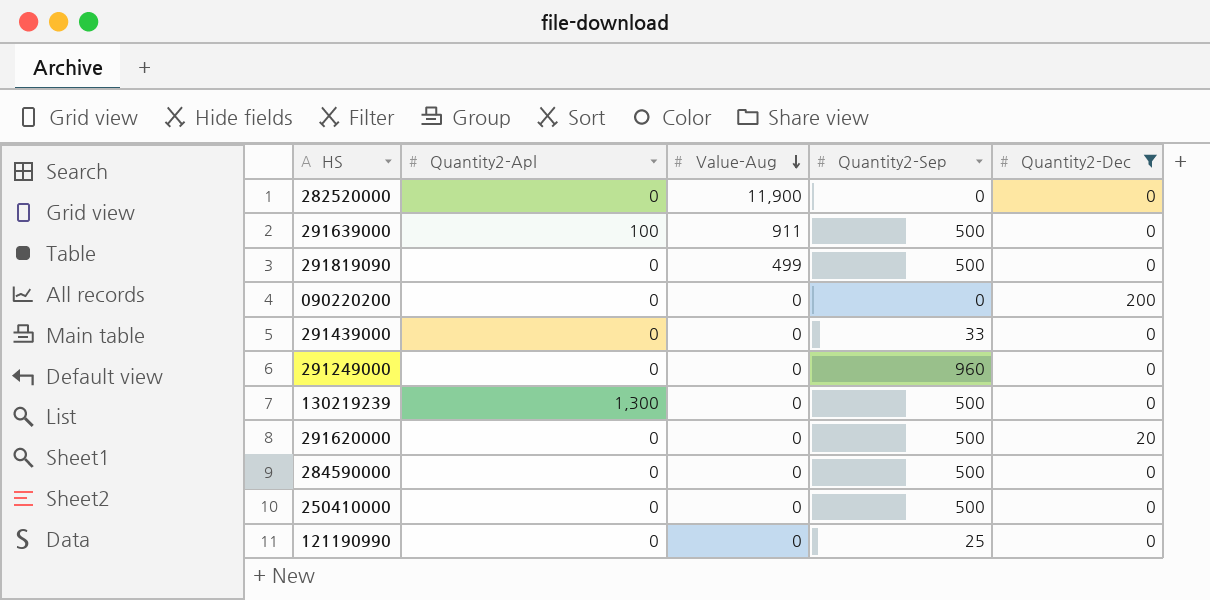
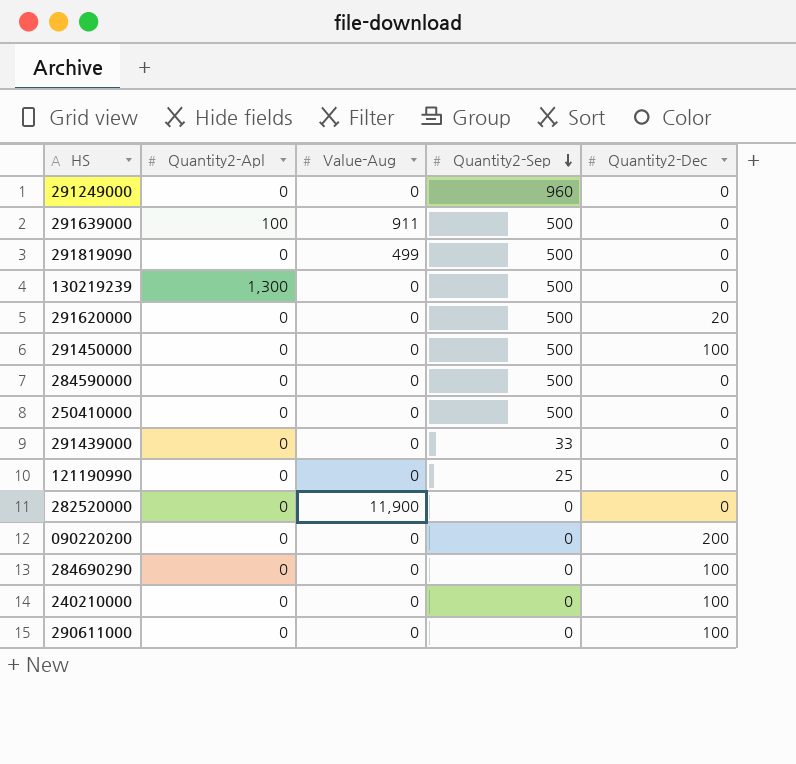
filter: Quantity2-Dec != 100 -> none
row order: Value-Aug descending -> Quantity2-Sep descending

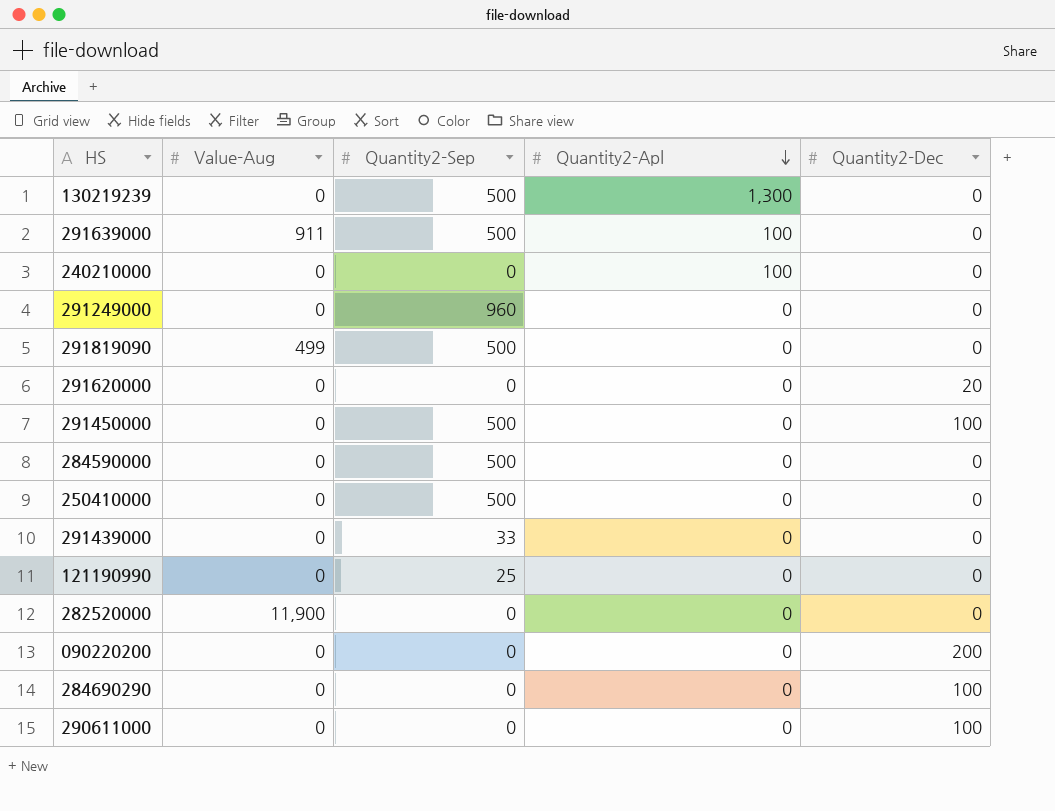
row order: Quantity2-Sep descending -> Quantity2-Apl descending
column Quantity2-Apl | position: 2 -> 4
240210000 | Quantity2-Apl: 0 -> 100
240210000 | Quantity2-Dec: 100 -> 0
291620000 | Quantity2-Sep: 500 -> 0

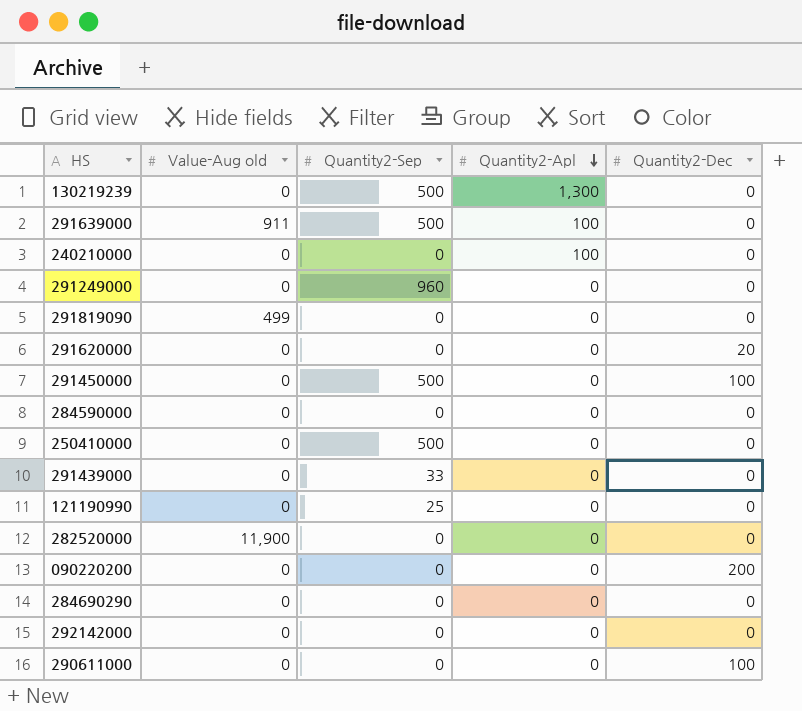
column name: Value-Aug -> Value-Aug old
291819090 | Quantity2-Sep: 500 -> 0
284590000 | Quantity2-Sep: 500 -> 0
284690290 | Quantity2-Dec: 100 -> 0
row 292142000: none -> 0 | 0 | 0 | 0

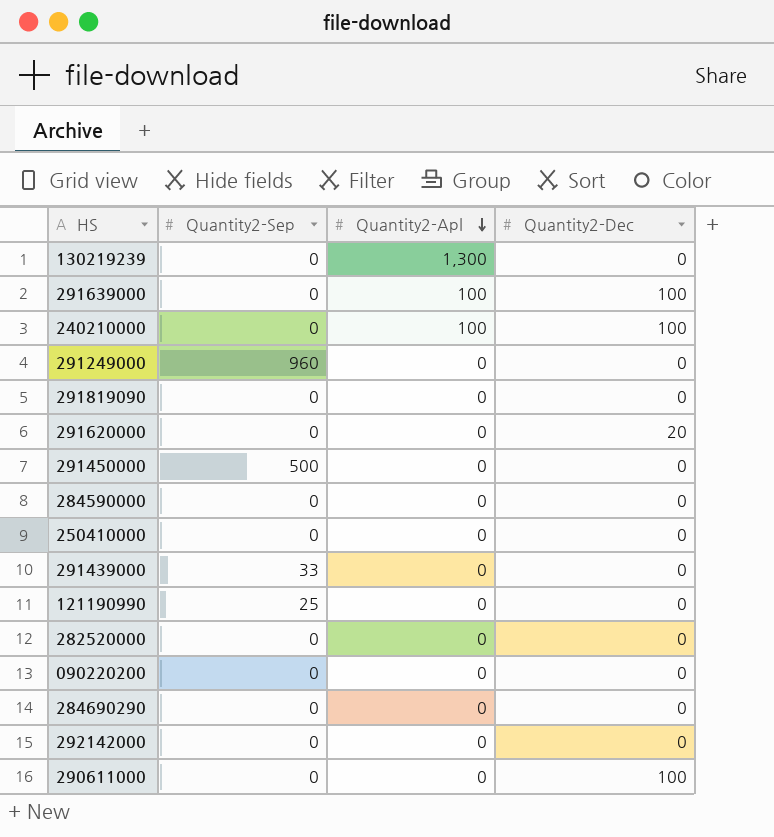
column Value-Aug old | position: 2 -> none
130219239 | Quantity2-Sep: 500 -> 0
291639000 | Quantity2-Sep: 500 -> 0
291639000 | Quantity2-Dec: 0 -> 100
240210000 | Quantity2-Dec: 0 -> 100
291450000 | Quantity2-Dec: 100 -> 0
250410000 | Quantity2-Sep: 500 -> 0
090220200 | Quantity2-Dec: 200 -> 0

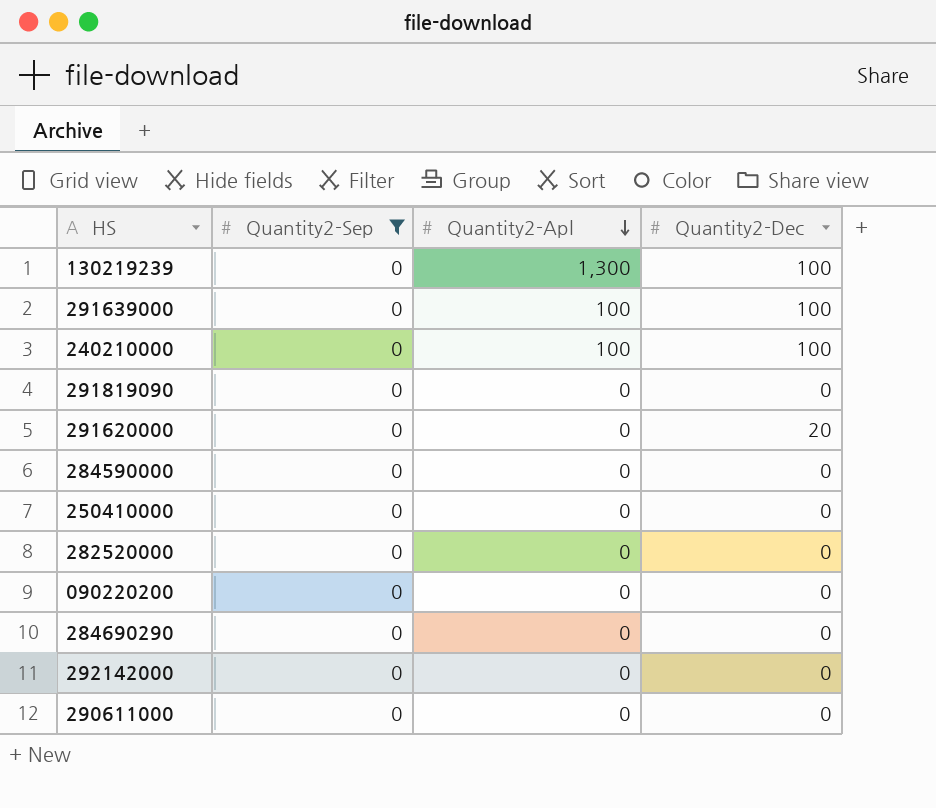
filter: none -> Quantity2-Sep = 0
130219239 | Quantity2-Dec: 0 -> 100
290611000 | Quantity2-Dec: 100 -> 0

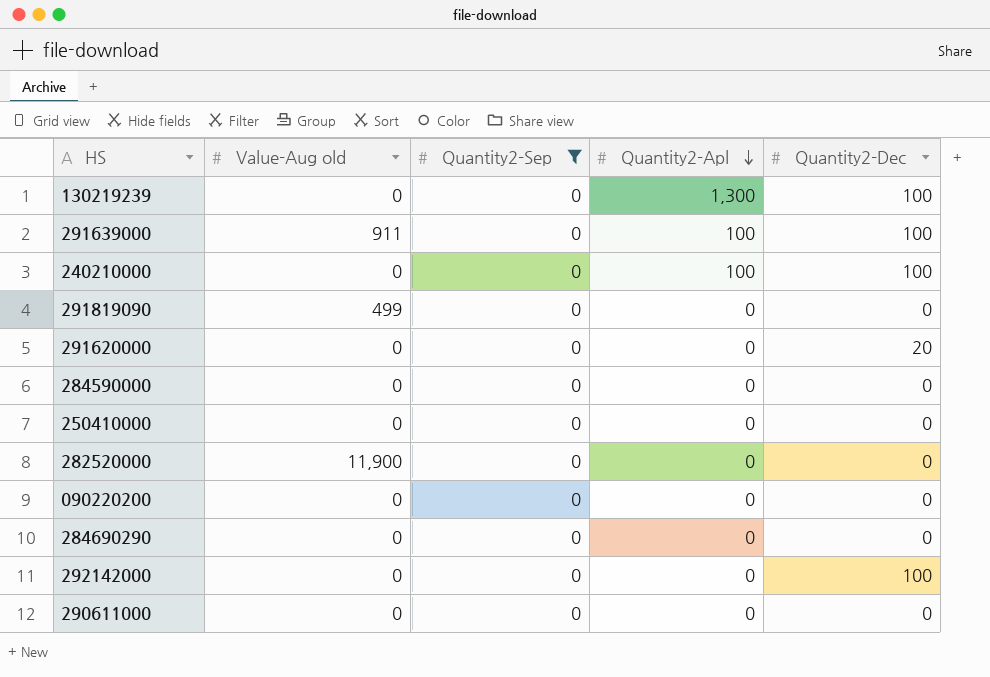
column Value-Aug old | position: none -> 2
292142000 | Quantity2-Dec: 0 -> 100

